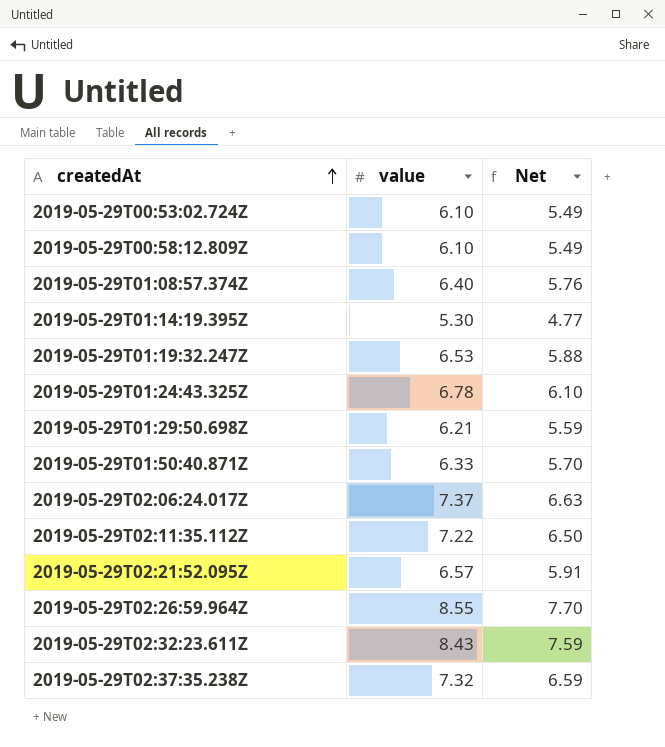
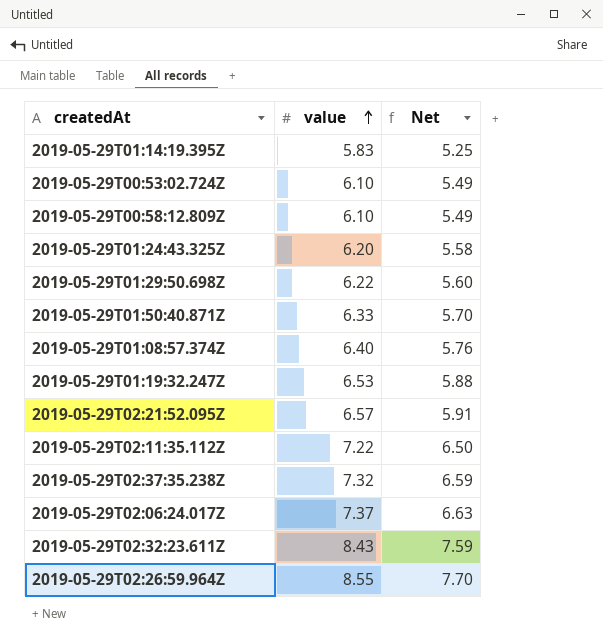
row order: createdAt ascending -> value ascending
2019-05-29T01:14:19.395Z | value: 5.30 -> 5.83
2019-05-29T01:14:19.395Z | Net: 4.77 -> 5.25
2019-05-29T01:24:43.325Z | value: 6.78 -> 6.20
2019-05-29T01:24:43.325Z | Net: 6.10 -> 5.58
2019-05-29T01:29:50.698Z | value: 6.21 -> 6.22
2019-05-29T01:29:50.698Z | Net: 5.59 -> 5.60

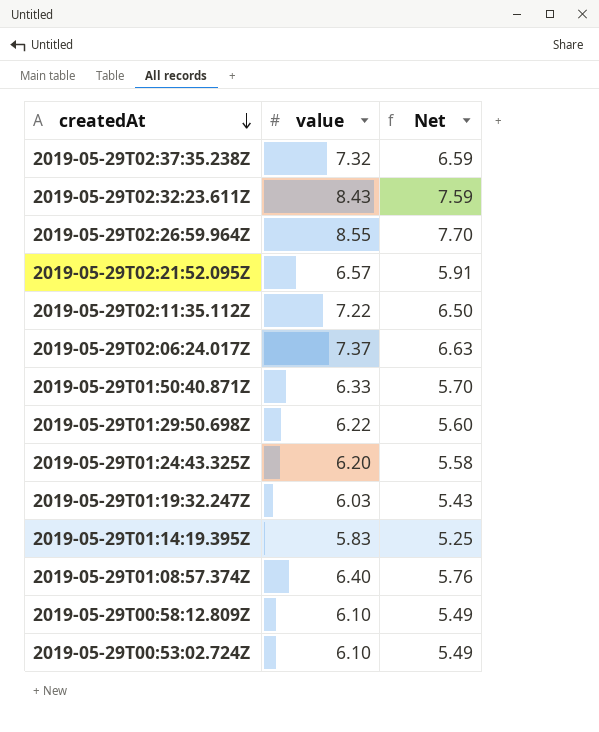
row order: value ascending -> createdAt descending
2019-05-29T01:19:32.247Z | value: 6.53 -> 6.03
2019-05-29T01:19:32.247Z | Net: 5.88 -> 5.43

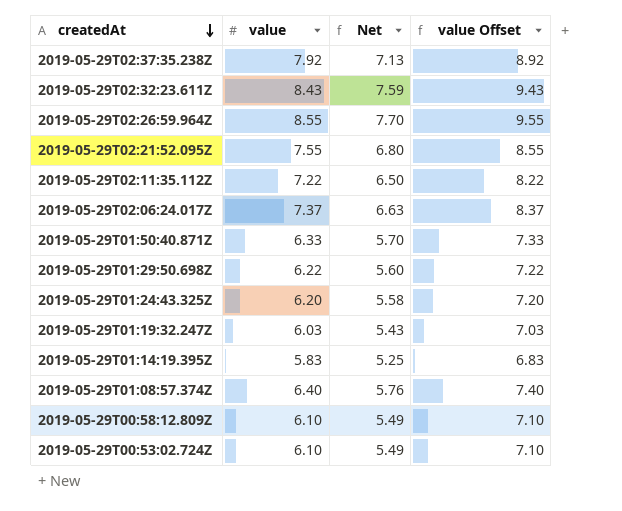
column value Offset | formula: none -> [value] + 1
2019-05-29T02:37:35.238Z | value: 7.32 -> 7.92
2019-05-29T02:37:35.238Z | Net: 6.59 -> 7.13
2019-05-29T02:21:52.095Z | value: 6.57 -> 7.55
2019-05-29T02:21:52.095Z | Net: 5.91 -> 6.80

